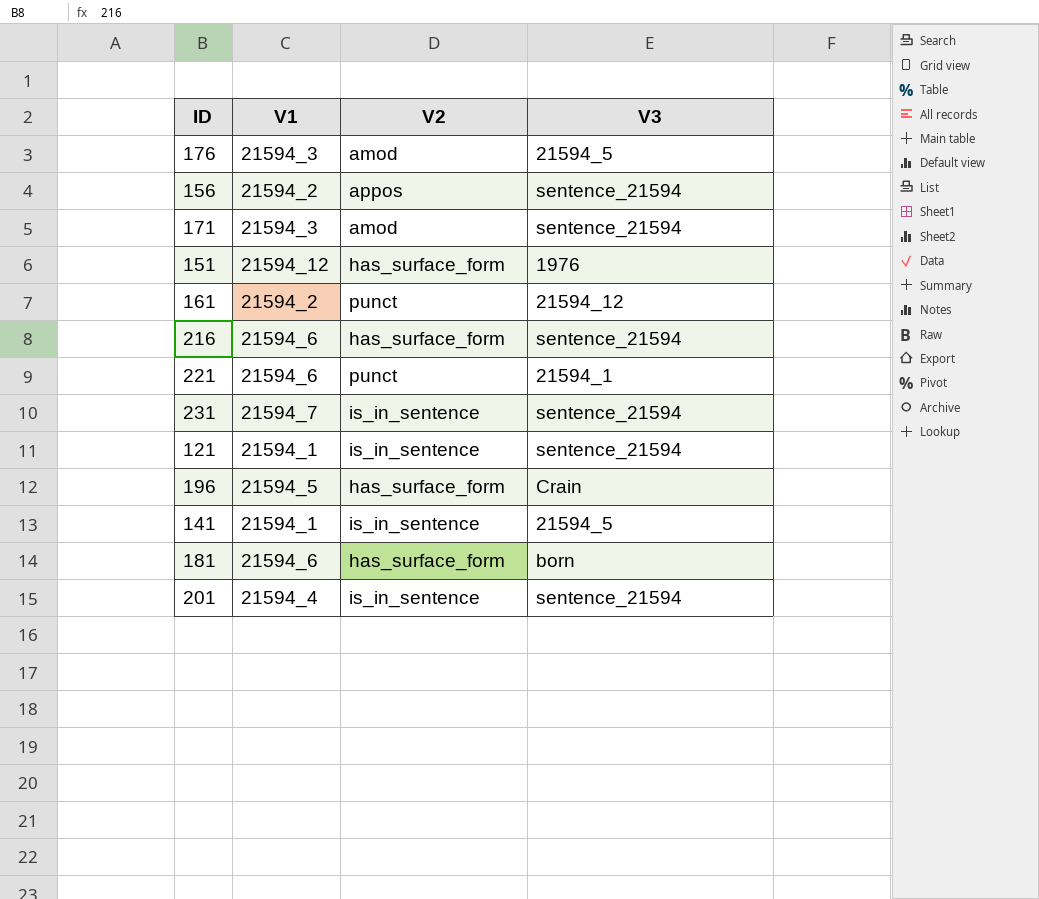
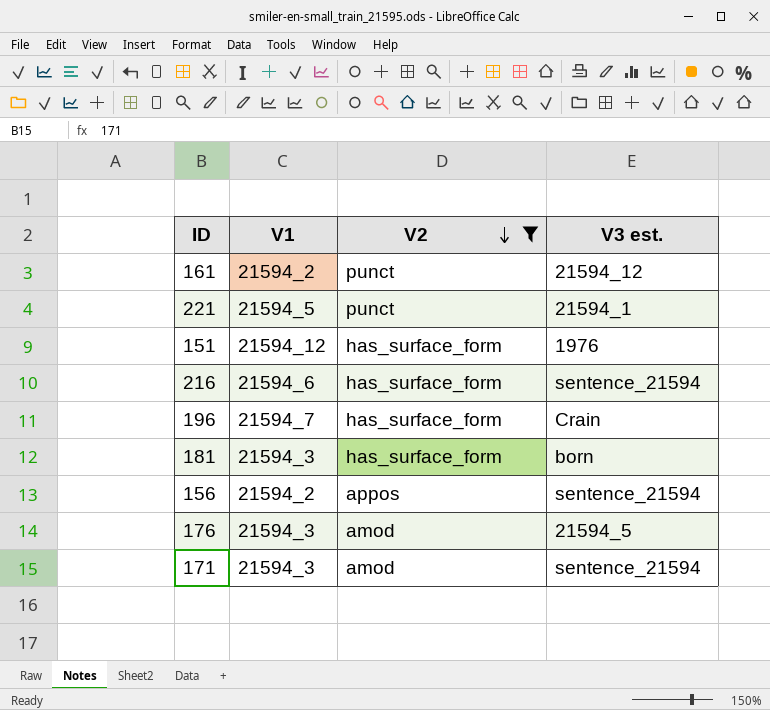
filter: none -> V2 != is_in_sentence
row order: none -> V2 descending
column name: V3 -> V3 est.
221 | V1: 21594_6 -> 21594_5
196 | V1: 21594_5 -> 21594_7
181 | V1: 21594_6 -> 21594_3

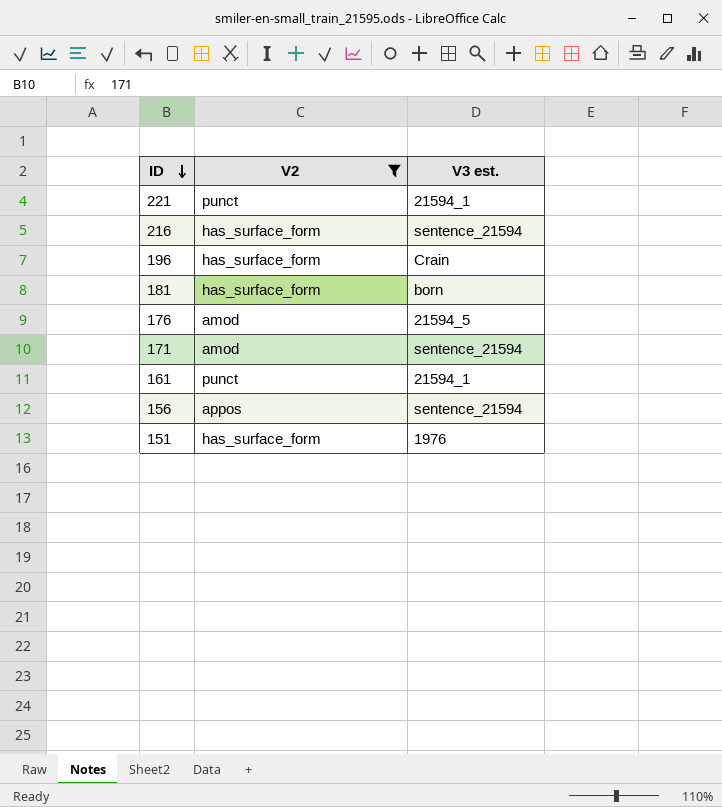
row order: V2 descending -> ID descending
column V1 | position: 2 -> none
161 | V3 est.: 21594_12 -> 21594_1

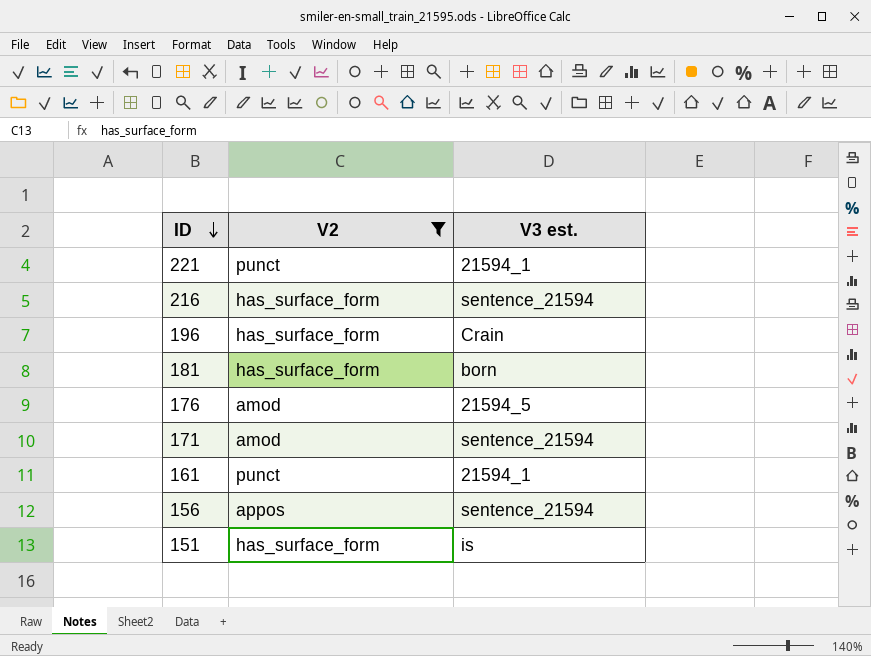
151 | V3 est.: 1976 -> is

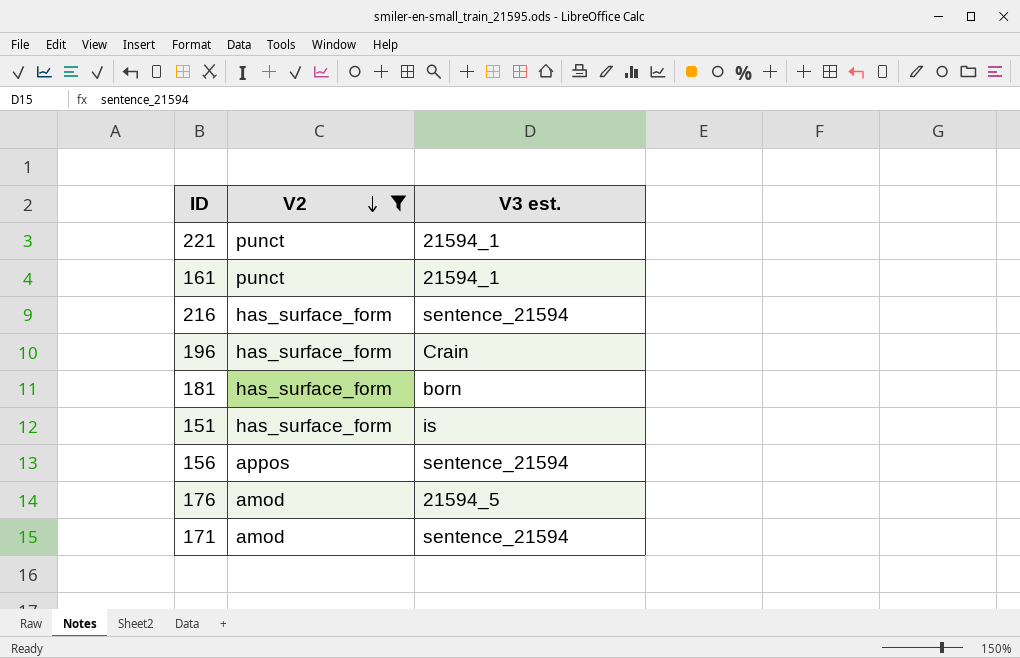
row order: ID descending -> V2 descending

